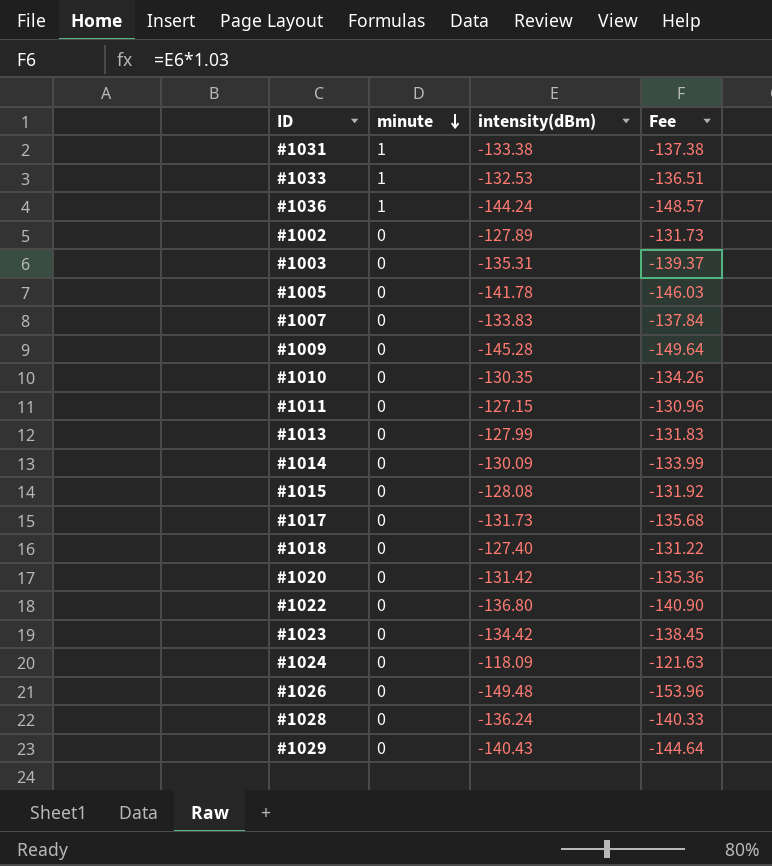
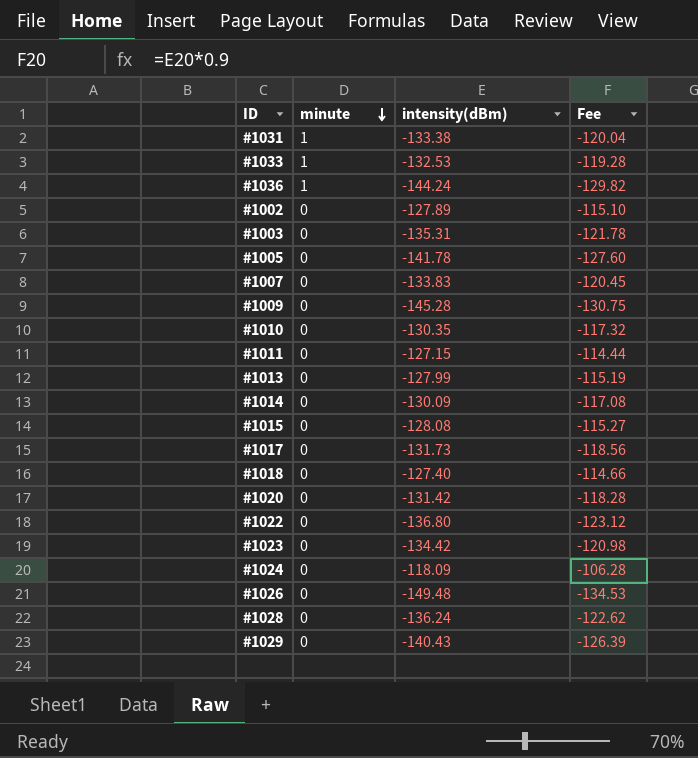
column Fee | formula: [intensity(dBm)] * 1.03 -> [intensity(dBm)] * 0.9

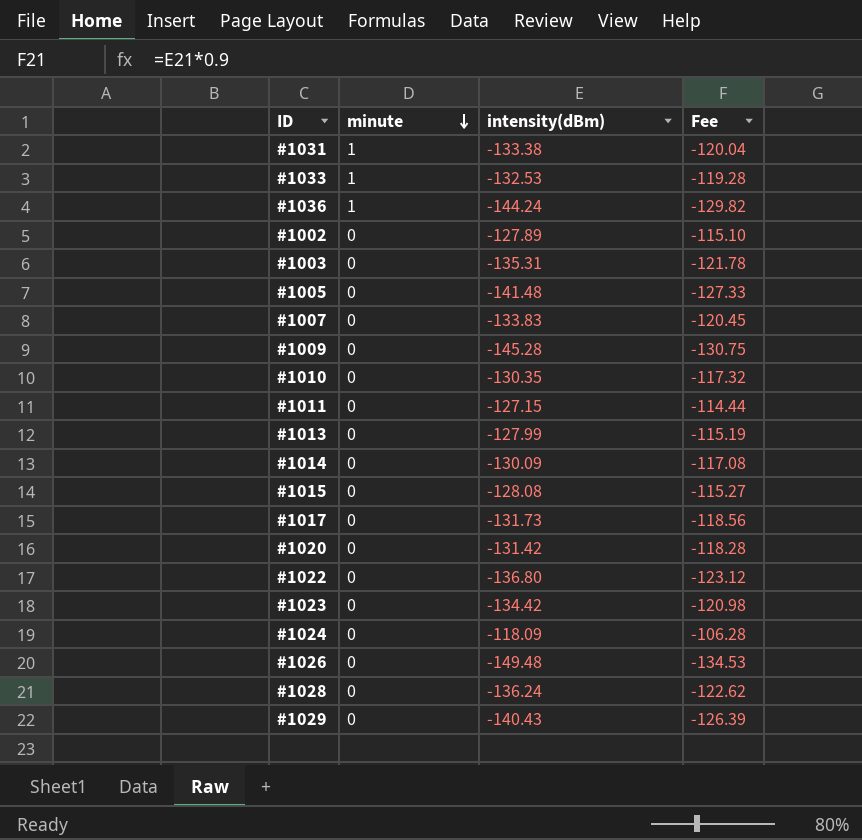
row #1018: 0 | -127.40 | -114.66 -> none
#1005 | intensity(dBm): -141.78 -> -141.48
#1005 | Fee: -127.60 -> -127.33

